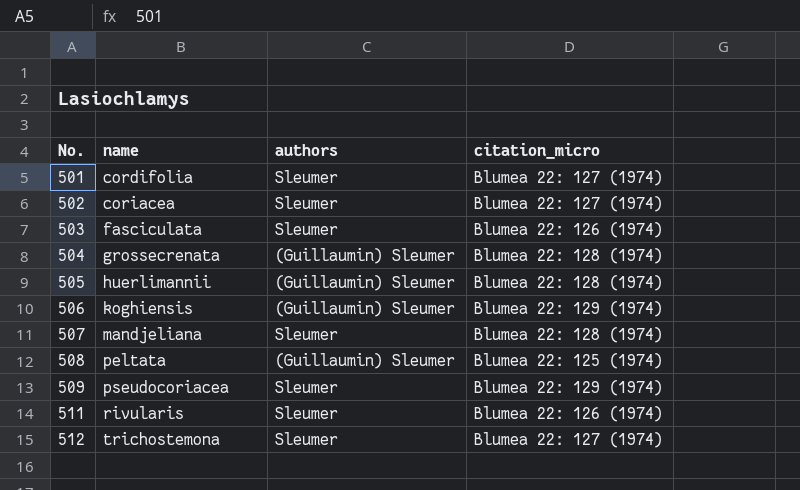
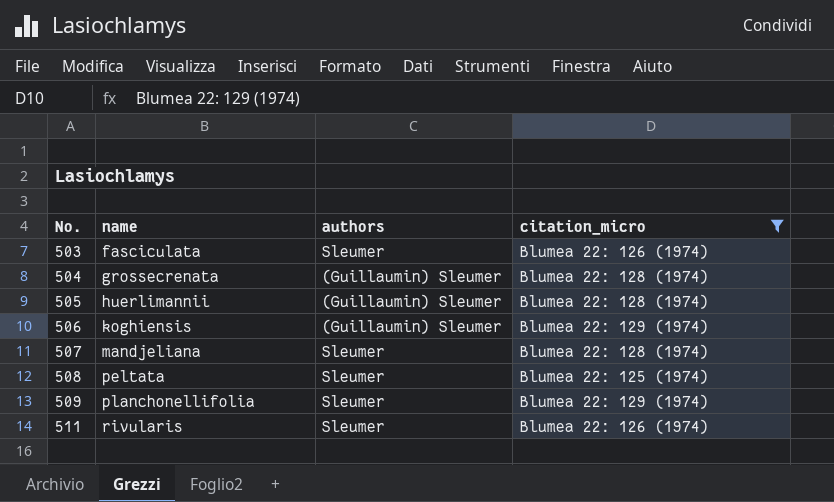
filter: none -> citation_micro != Blumea 22: 127 (1974)
508 | authors: (Guillaumin) Sleumer -> Sleumer
509 | name: pseudocoriacea -> planchonellifolia

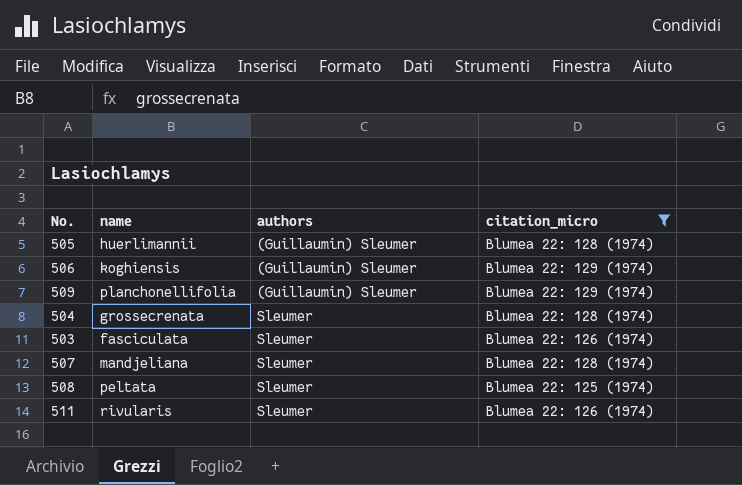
row order: No. ascending -> authors ascending
509 | authors: Sleumer -> (Guillaumin) Sleumer
504 | authors: (Guillaumin) Sleumer -> Sleumer

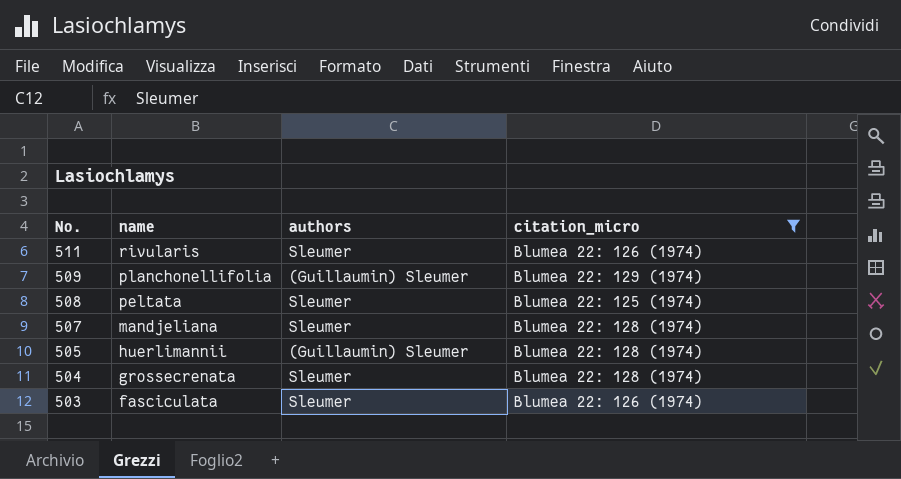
row order: authors ascending -> No. descending
row 506: koghiensis | (Guillaumin) Sleumer | Blumea 22: 129 (1974) -> none

